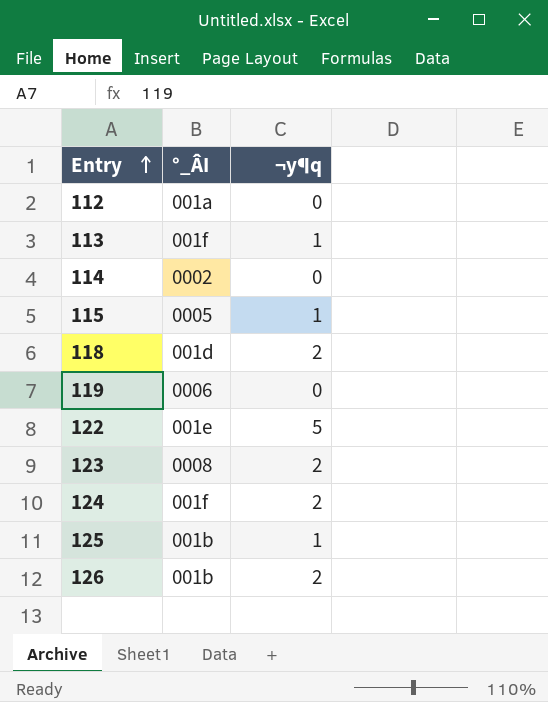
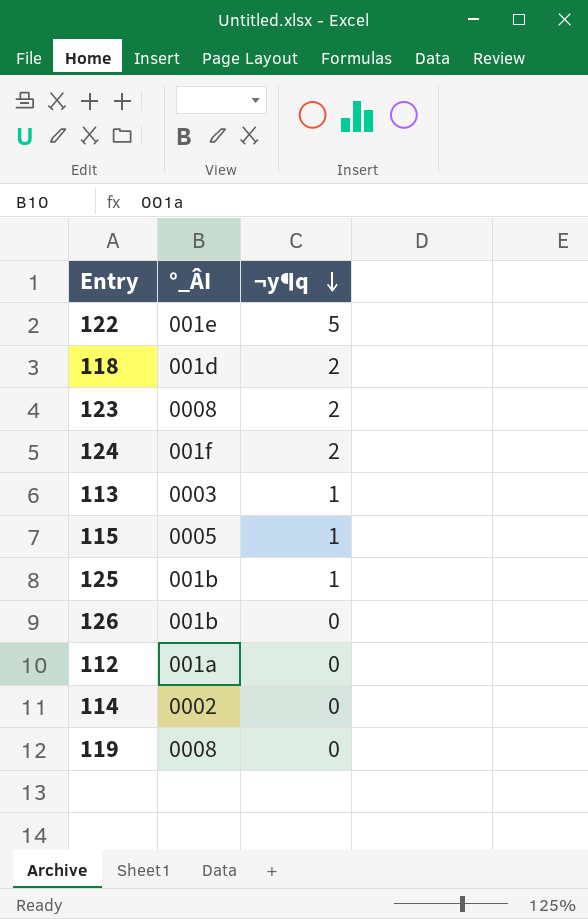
row order: Entry ascending -> ¬y¶q descending
113 | °_ÂI: 001f -> 0003
126 | ¬y¶q: 2 -> 0
119 | °_ÂI: 0006 -> 0008

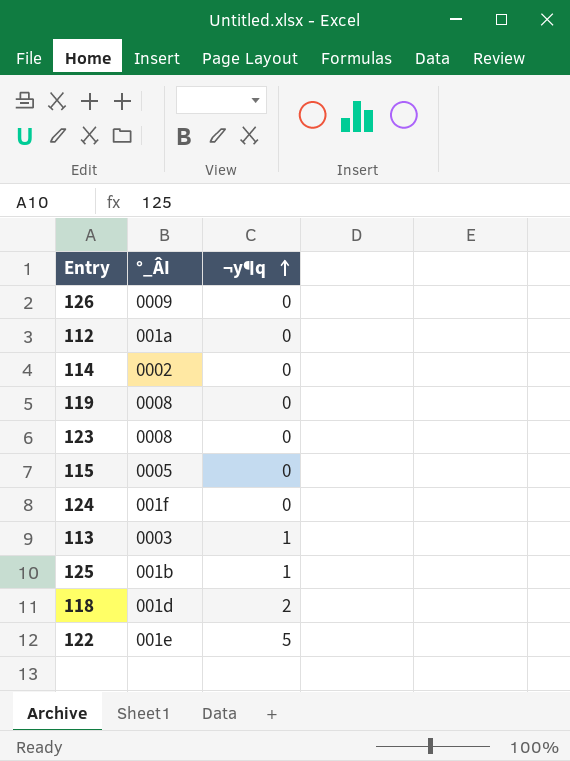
row order: ¬y¶q descending -> ¬y¶q ascending
126 | °_ÂI: 001b -> 0009
123 | ¬y¶q: 2 -> 0
115 | ¬y¶q: 1 -> 0
124 | ¬y¶q: 2 -> 0

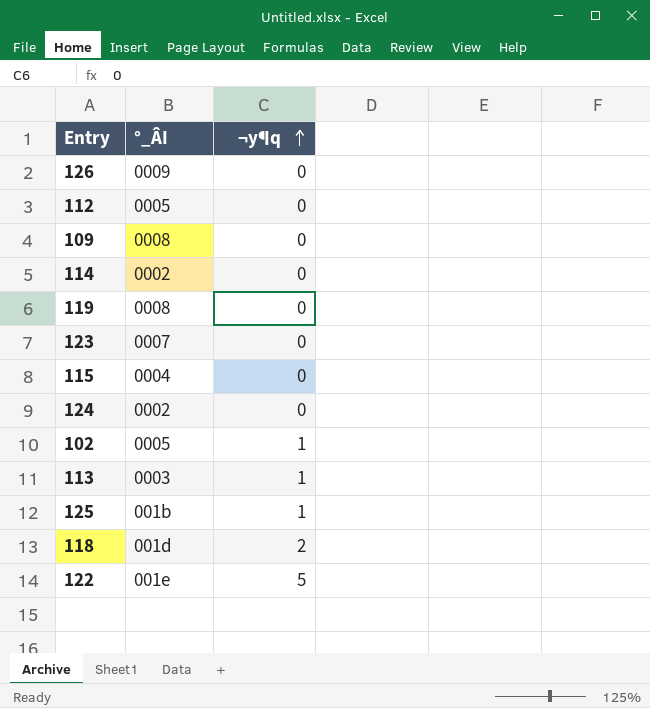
112 | °_ÂI: 001a -> 0005
row 109: none -> 0008 | 0
123 | °_ÂI: 0008 -> 0007
115 | °_ÂI: 0005 -> 0004
124 | °_ÂI: 001f -> 0002
row 102: none -> 0005 | 1

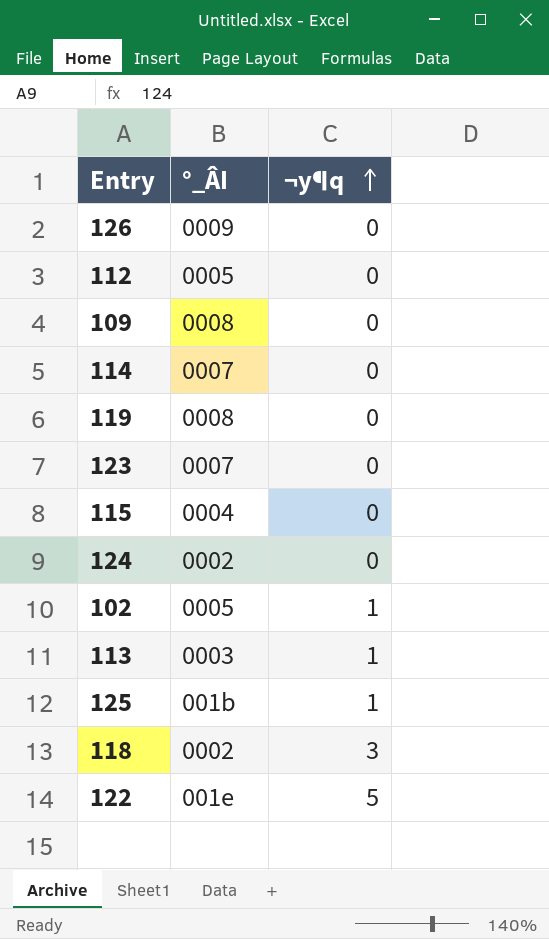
114 | °_ÂI: 0002 -> 0007
118 | °_ÂI: 001d -> 0002
118 | ¬y¶q: 2 -> 3

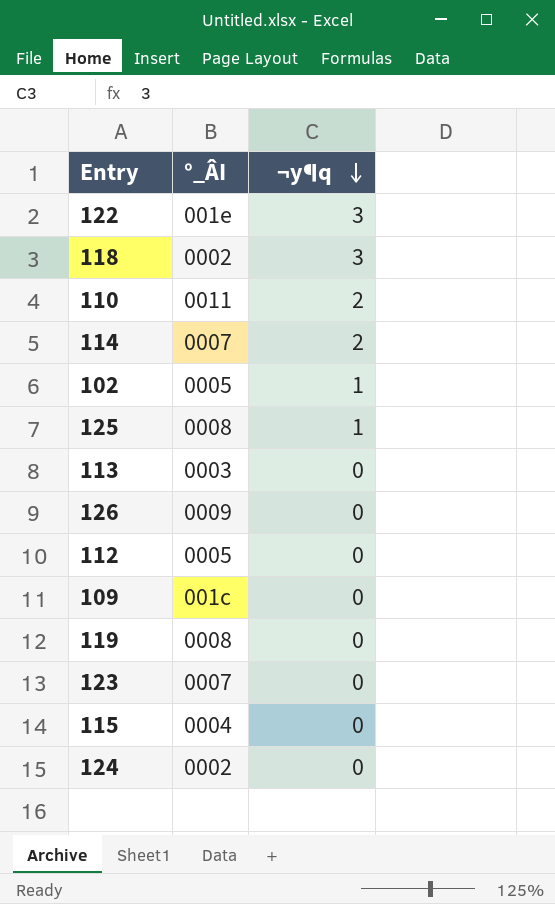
row order: ¬y¶q ascending -> ¬y¶q descending
122 | ¬y¶q: 5 -> 3
row 110: none -> 0011 | 2
114 | ¬y¶q: 0 -> 2
125 | °_ÂI: 001b -> 0008
113 | ¬y¶q: 1 -> 0
109 | °_ÂI: 0008 -> 001c

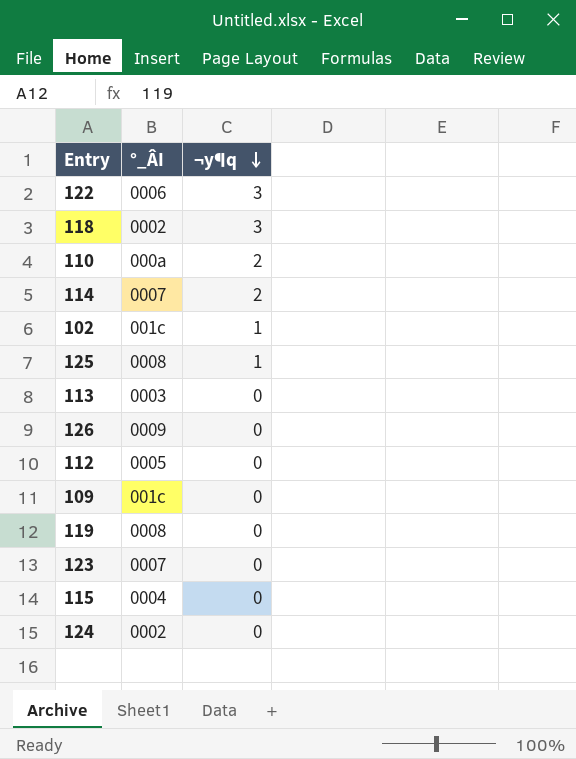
122 | °_ÂI: 001e -> 0006
110 | °_ÂI: 0011 -> 000a
102 | °_ÂI: 0005 -> 001c

